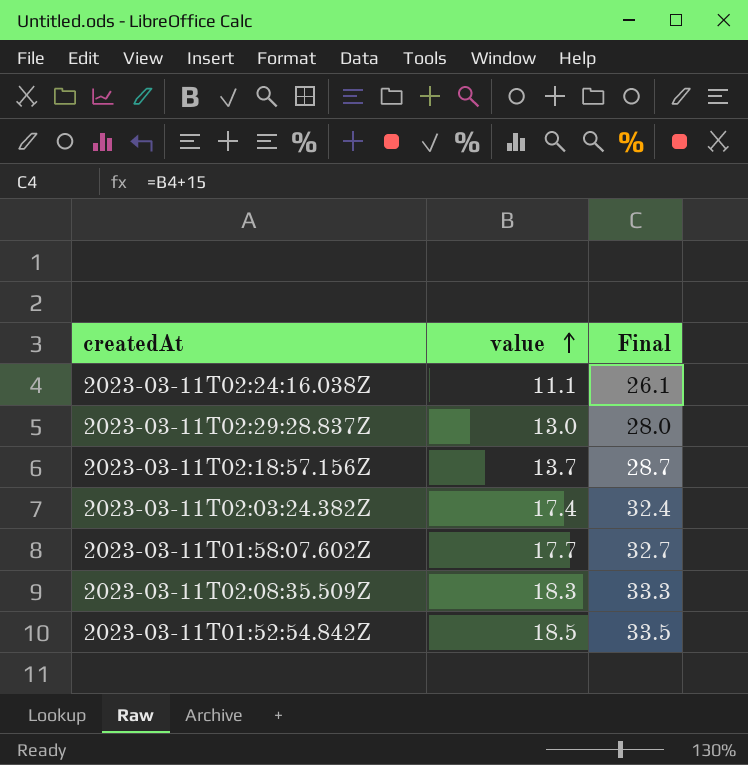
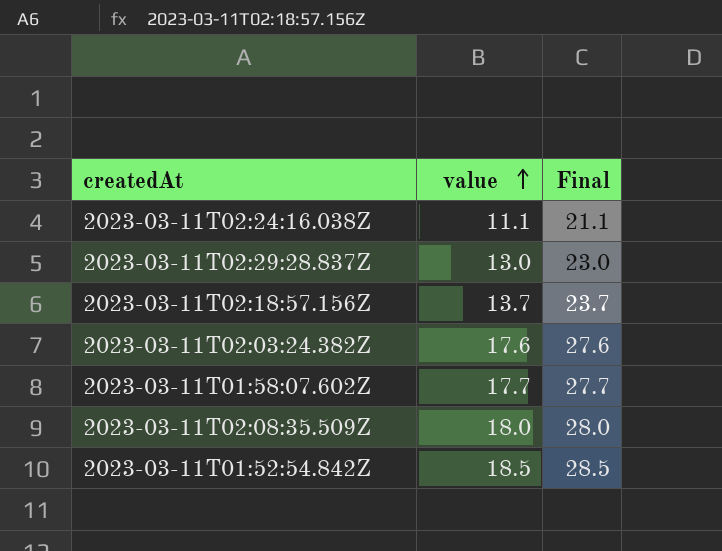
column Final | formula: [value] + 15 -> [value] + 10
2023-03-11T02:03:24.382Z | value: 17.4 -> 17.6
2023-03-11T02:08:35.509Z | value: 18.3 -> 18.0

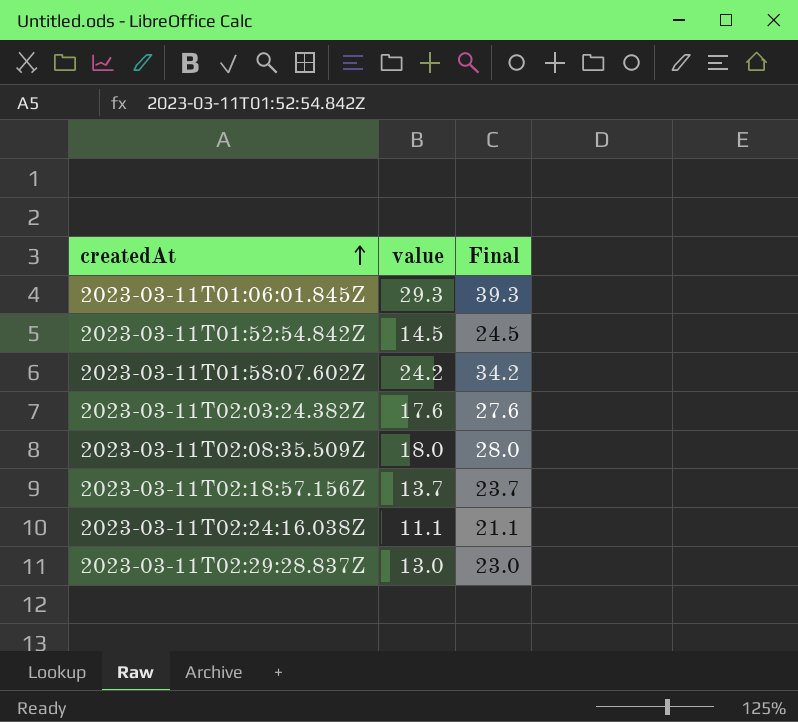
row order: value ascending -> createdAt ascending
row 2023-03-11T01:06:01.845Z: none -> 29.3 | 39.3
2023-03-11T01:52:54.842Z | value: 18.5 -> 14.5
2023-03-11T01:52:54.842Z | Final: 28.5 -> 24.5
2023-03-11T01:58:07.602Z | value: 17.7 -> 24.2
2023-03-11T01:58:07.602Z | Final: 27.7 -> 34.2

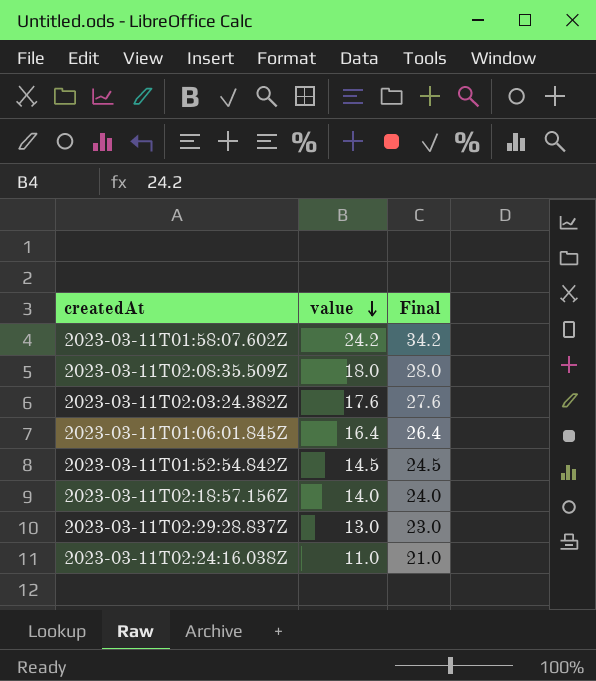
row order: createdAt ascending -> value descending
2023-03-11T01:06:01.845Z | value: 29.3 -> 16.4
2023-03-11T01:06:01.845Z | Final: 39.3 -> 26.4
2023-03-11T02:18:57.156Z | value: 13.7 -> 14.0
2023-03-11T02:18:57.156Z | Final: 23.7 -> 24.0
2023-03-11T02:24:16.038Z | value: 11.1 -> 11.0
2023-03-11T02:24:16.038Z | Final: 21.1 -> 21.0

